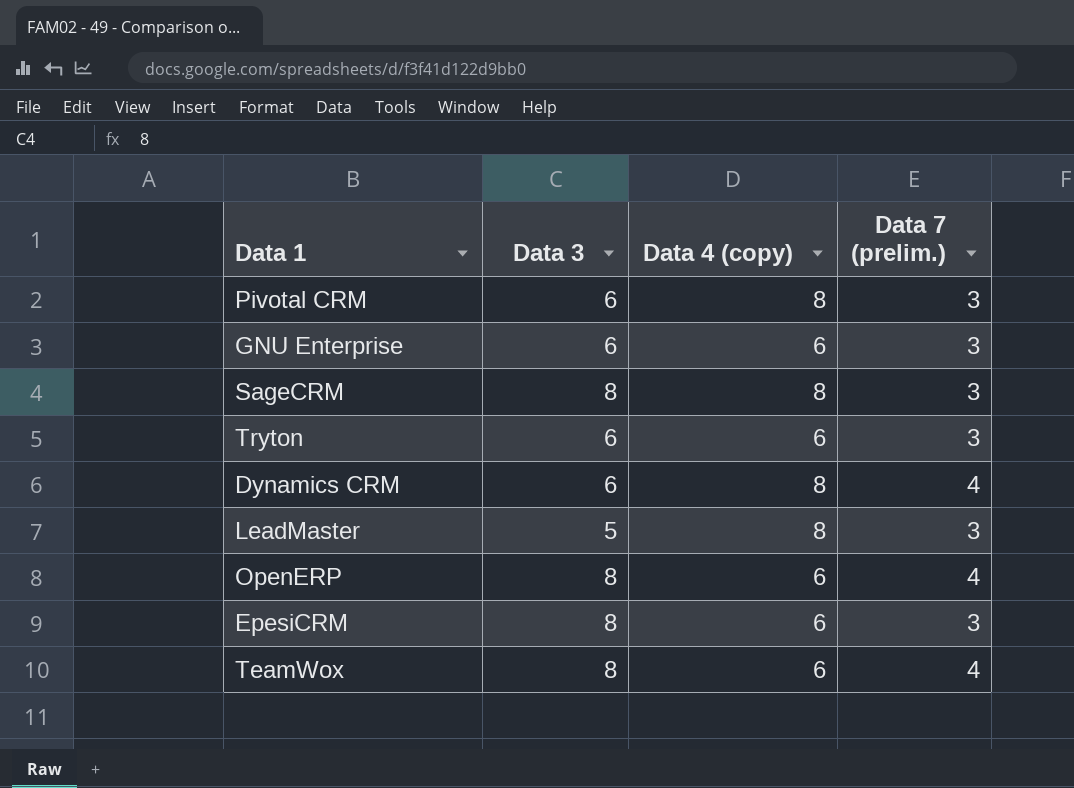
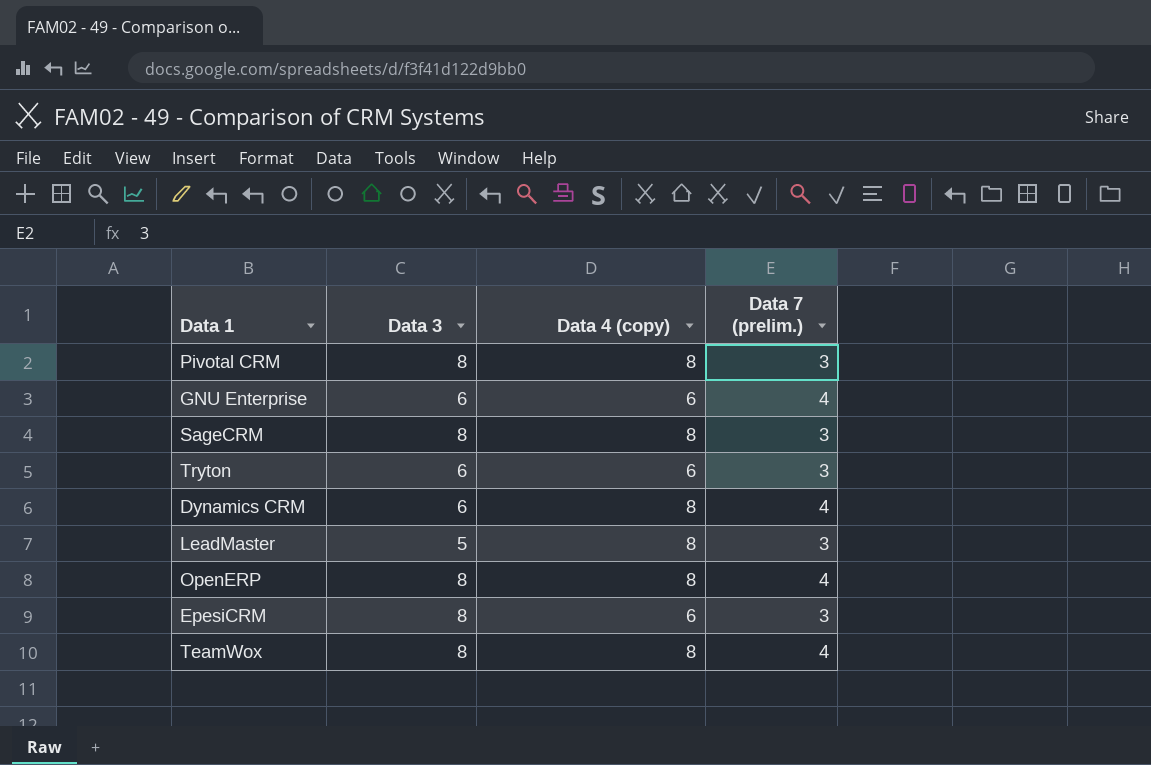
Pivotal CRM | Data 3: 6 -> 8
GNU Enterprise | Data 7 (prelim.): 3 -> 4
OpenERP | Data 4 (copy): 6 -> 8
TeamWox | Data 4 (copy): 6 -> 8

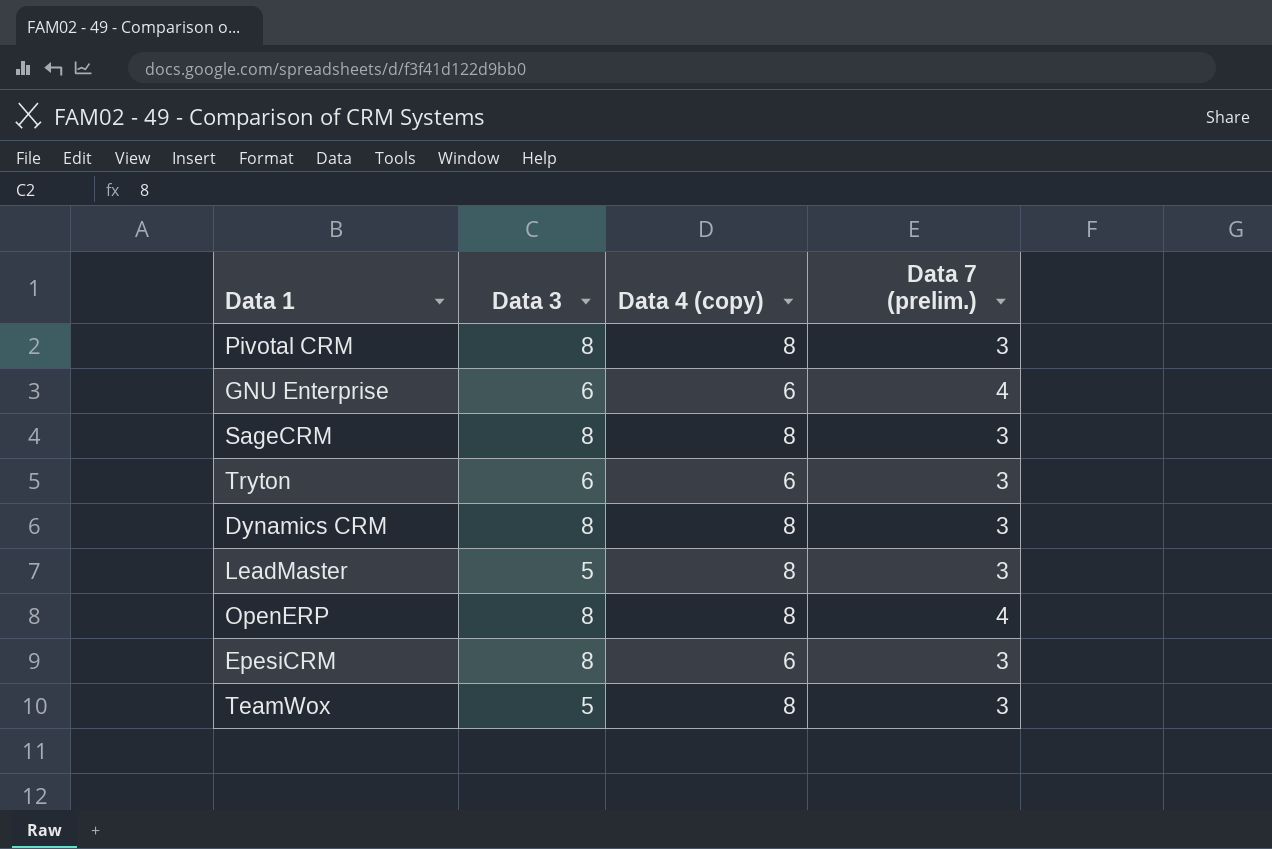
Dynamics CRM | Data 3: 6 -> 8
Dynamics CRM | Data 7 (prelim.): 4 -> 3
TeamWox | Data 3: 8 -> 5
TeamWox | Data 7 (prelim.): 4 -> 3

